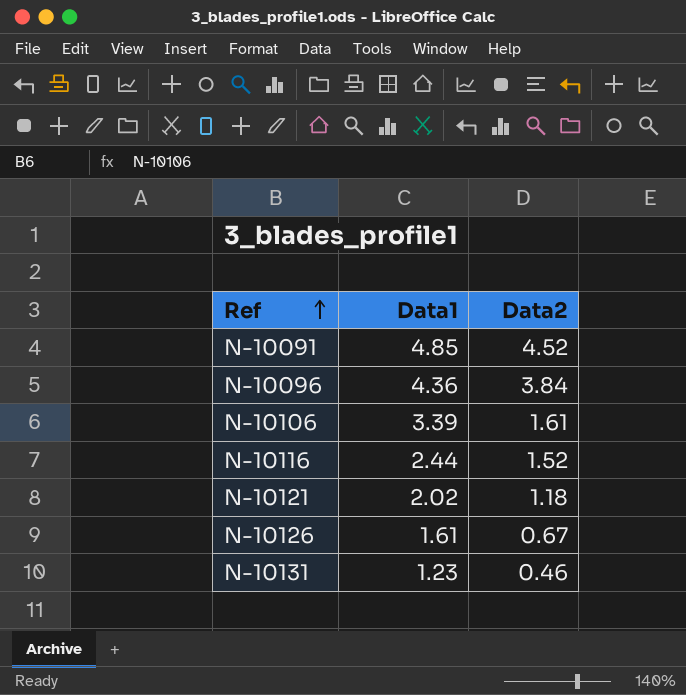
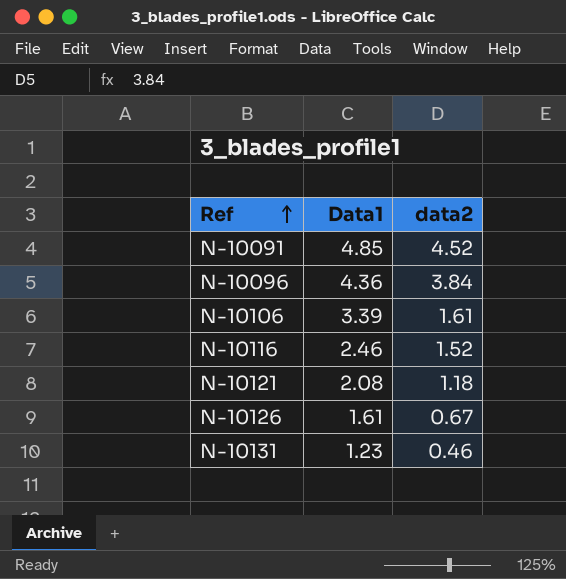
column name: Data2 -> data2
N-10116 | Data1: 2.44 -> 2.46
N-10121 | Data1: 2.02 -> 2.08

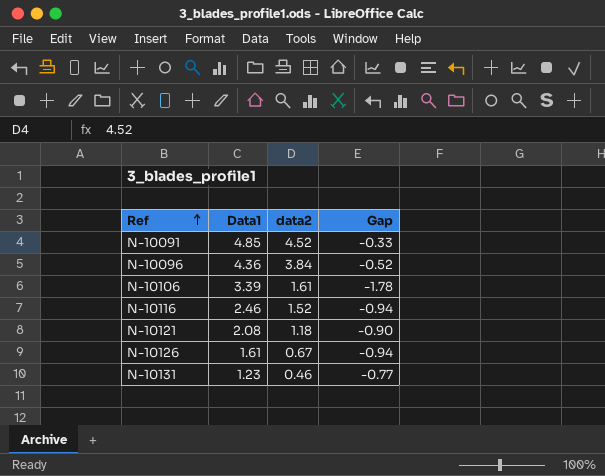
column Gap | formula: none -> [data2] - [Data1]

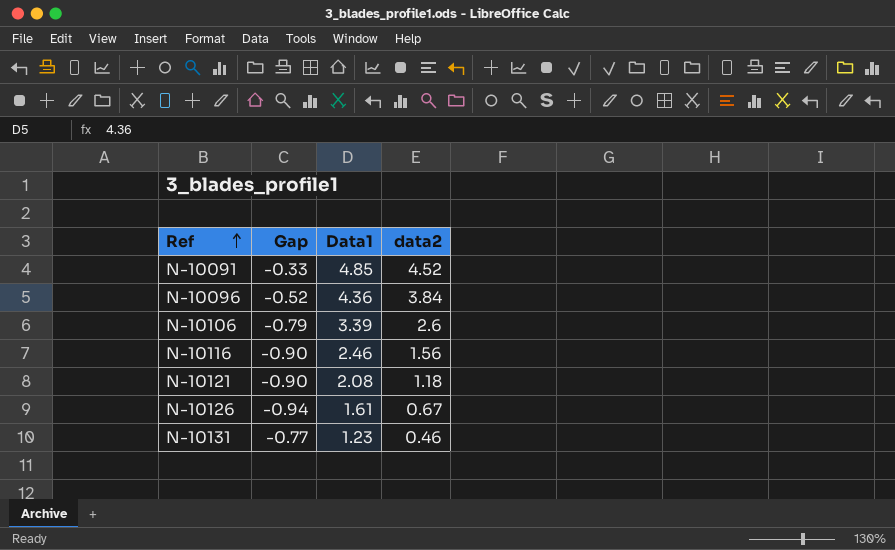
column Gap | position: 4 -> 2
N-10106 | Gap: -1.78 -> -0.79
N-10106 | data2: 1.61 -> 2.6
N-10116 | Gap: -0.94 -> -0.90
N-10116 | data2: 1.52 -> 1.56

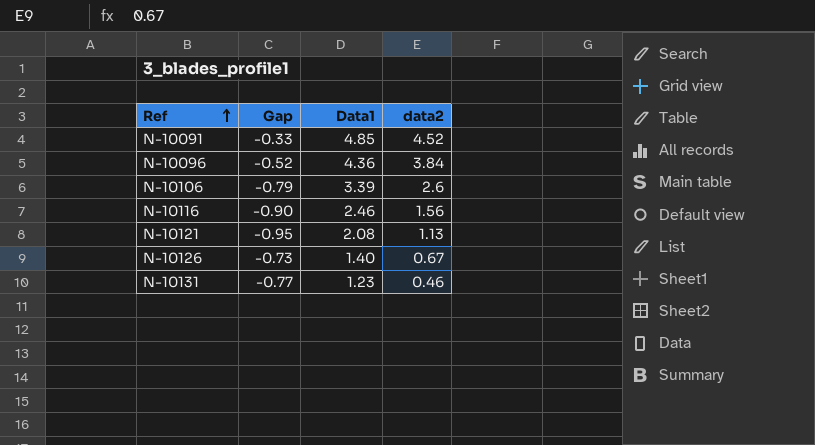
N-10121 | Gap: -0.90 -> -0.95
N-10121 | data2: 1.18 -> 1.13
N-10126 | Gap: -0.94 -> -0.73
N-10126 | Data1: 1.61 -> 1.40

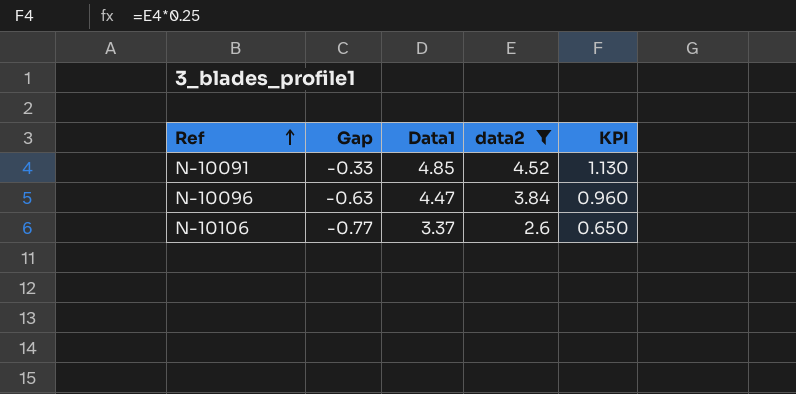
filter: none -> data2 >= 2.6
column KPI | formula: none -> [data2] * 0.25
N-10096 | Gap: -0.52 -> -0.63
N-10096 | Data1: 4.36 -> 4.47
N-10106 | Gap: -0.79 -> -0.77
N-10106 | Data1: 3.39 -> 3.37

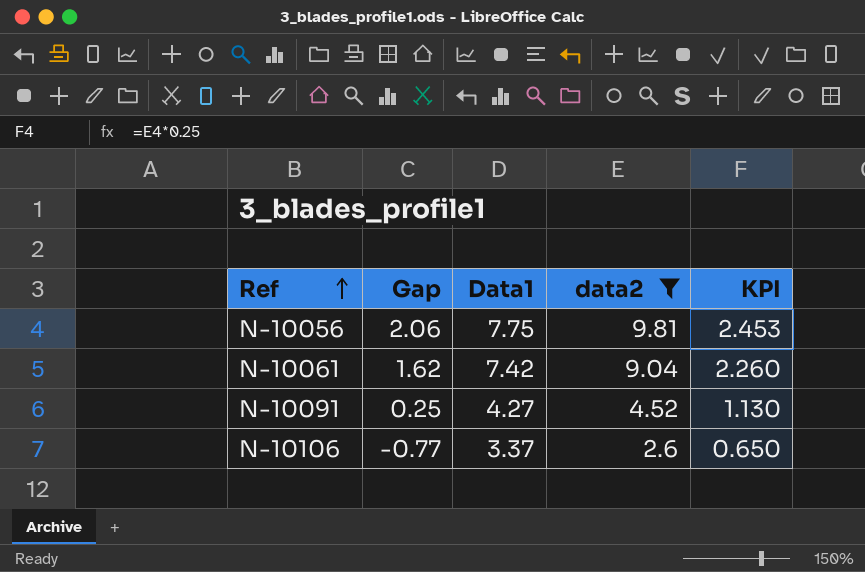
row N-10096: -0.63 | 4.47 | 3.84 | 0.960 -> none
row N-10056: none -> 2.06 | 7.75 | 9.81 | 2.453
row N-10061: none -> 1.62 | 7.42 | 9.04 | 2.260
N-10091 | Gap: -0.33 -> 0.25
N-10091 | Data1: 4.85 -> 4.27

